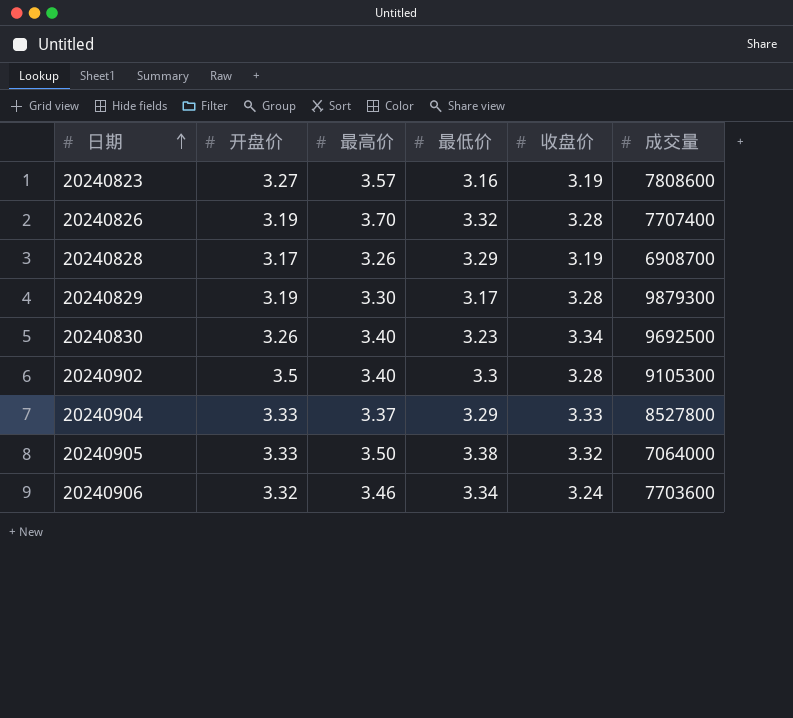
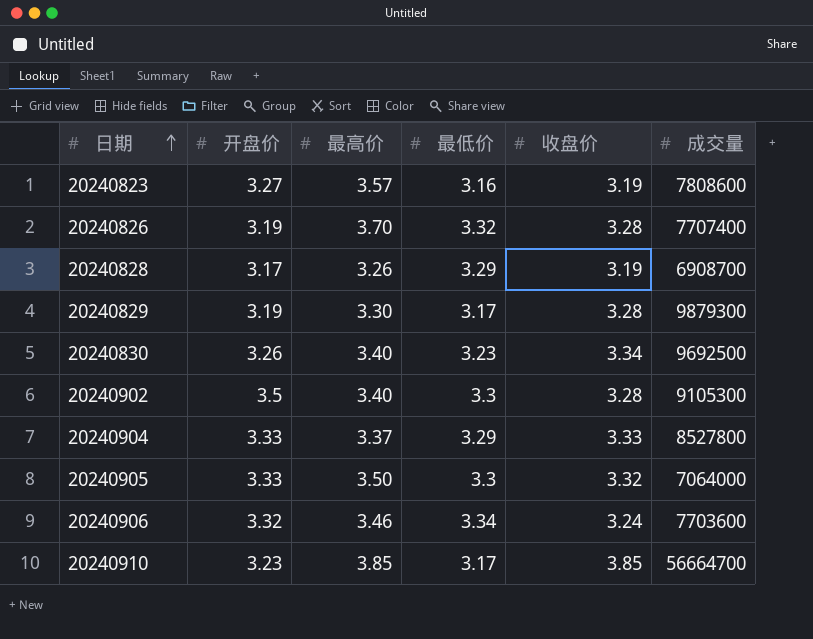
20240905 | 最低价: 3.38 -> 3.3
row 20240910: none -> 3.23 | 3.85 | 3.17 | 3.85 | 56664700

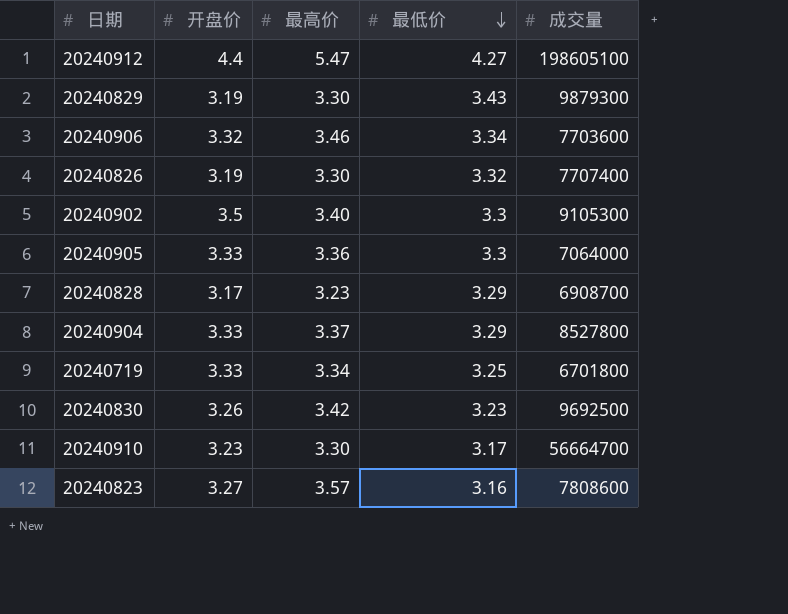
row order: 日期 ascending -> 最低价 descending
column 收盘价 | position: 5 -> none
row 20240912: none -> 4.4 | 5.47 | 4.27 | 198605100
20240829 | 最低价: 3.17 -> 3.43
20240826 | 最高价: 3.70 -> 3.30
20240905 | 最高价: 3.50 -> 3.36
20240828 | 最高价: 3.26 -> 3.23
row 20240719: none -> 3.33 | 3.34 | 3.25 | 6701800
20240830 | 最高价: 3.40 -> 3.42
20240910 | 最高价: 3.85 -> 3.30

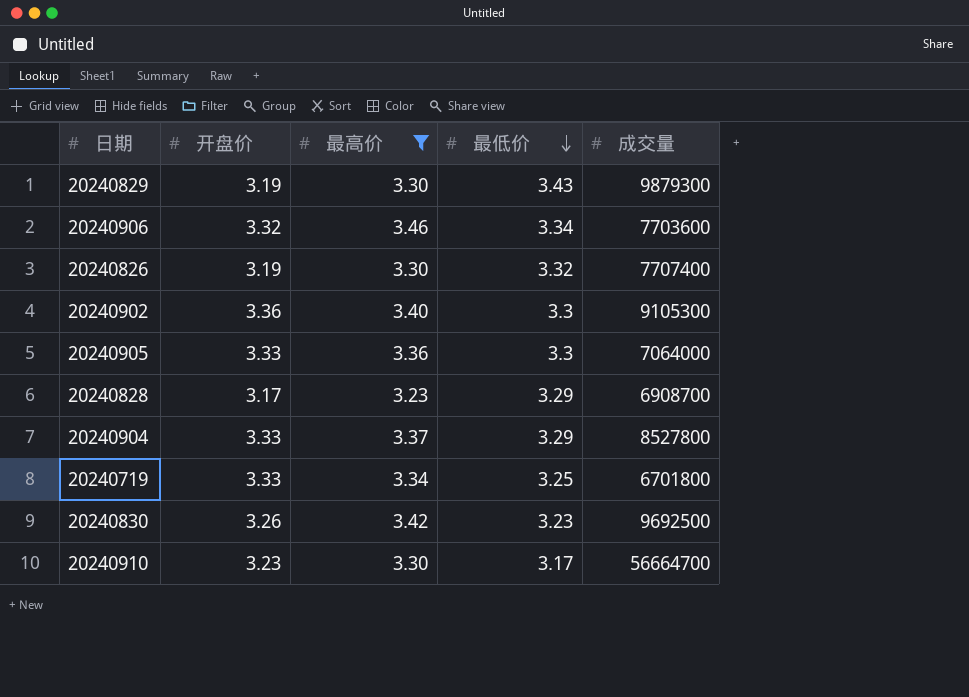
filter: none -> 最高价 <= 3.46
20240902 | 开盘价: 3.5 -> 3.36

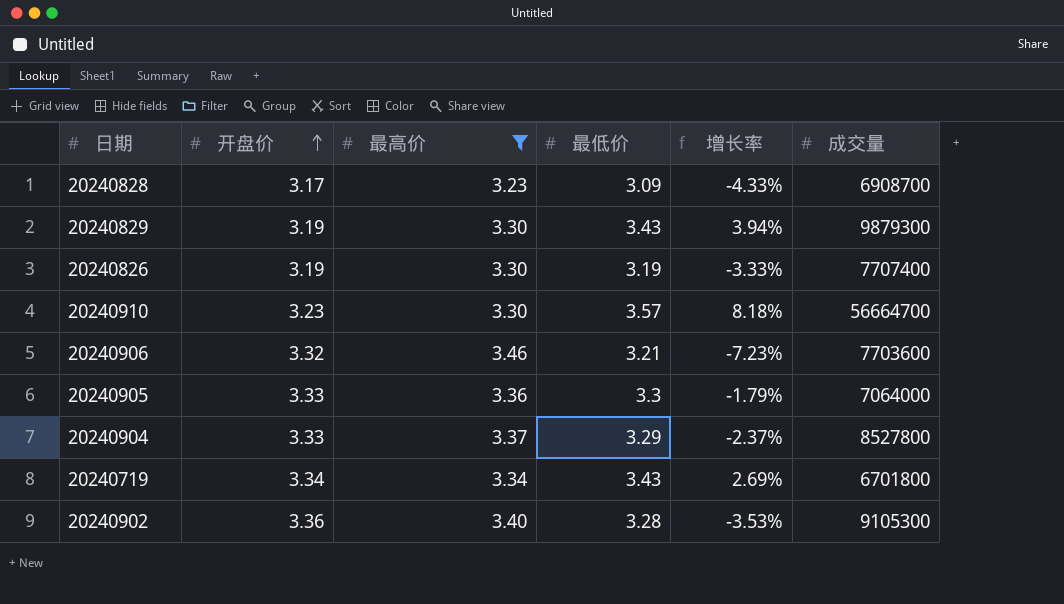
row order: 最低价 descending -> 开盘价 ascending
column 增长率 | formula: none -> ([最低价] - [最高价]) / [最高价]
row 20240830: 3.26 | 3.42 | 3.23 | 9692500 -> none
20240828 | 最低价: 3.29 -> 3.09
20240826 | 最低价: 3.32 -> 3.19
20240910 | 最低价: 3.17 -> 3.57
20240906 | 最低价: 3.34 -> 3.21
20240719 | 开盘价: 3.33 -> 3.34
20240719 | 最低价: 3.25 -> 3.43
20240902 | 最低价: 3.3 -> 3.28

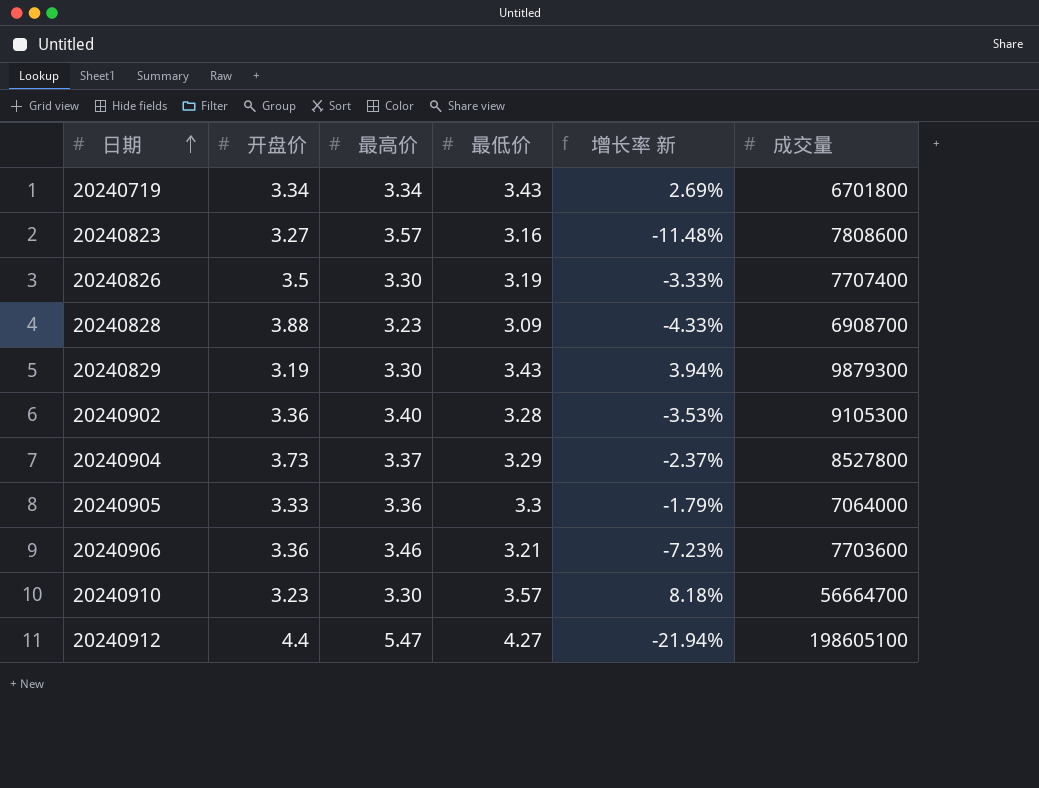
filter: 最高价 <= 3.46 -> none
row order: 开盘价 ascending -> 日期 ascending
column name: 增长率 -> 增长率 新
20240826 | 开盘价: 3.19 -> 3.5
20240828 | 开盘价: 3.17 -> 3.88
20240904 | 开盘价: 3.33 -> 3.73
20240906 | 开盘价: 3.32 -> 3.36

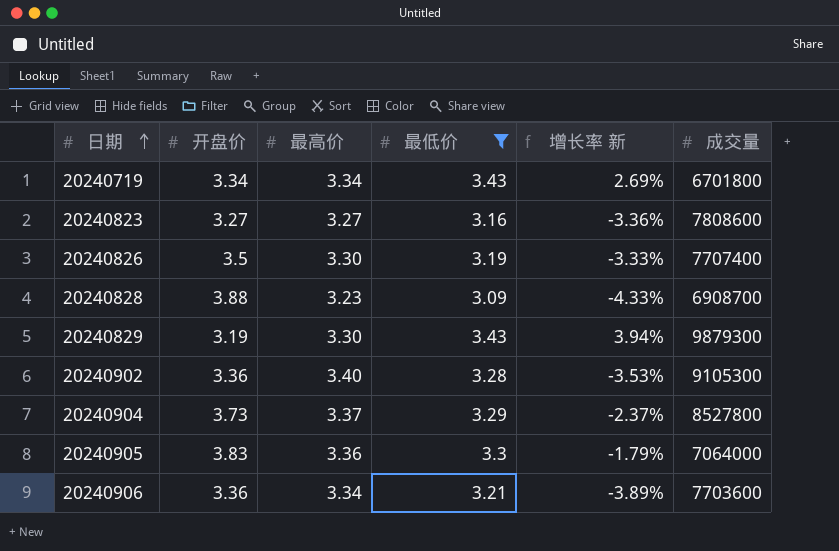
filter: none -> 最低价 <= 3.43
20240823 | 最高价: 3.57 -> 3.27
20240823 | 增长率 新: -11.48% -> -3.36%
20240905 | 开盘价: 3.33 -> 3.83
20240906 | 最高价: 3.46 -> 3.34
20240906 | 增长率 新: -7.23% -> -3.89%

